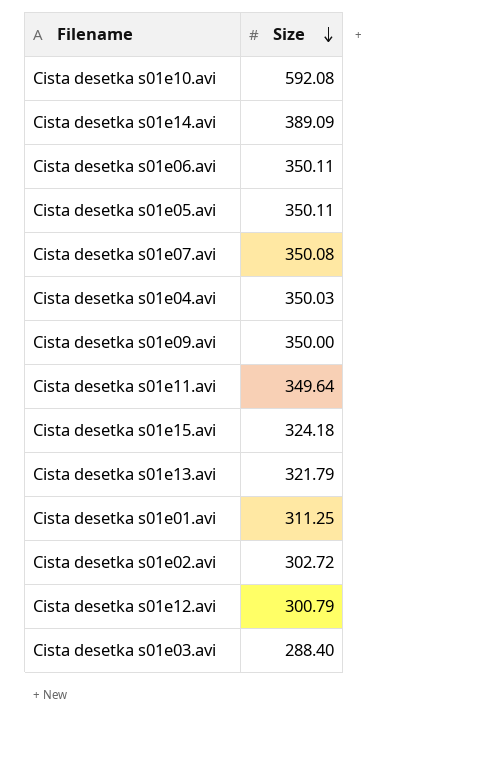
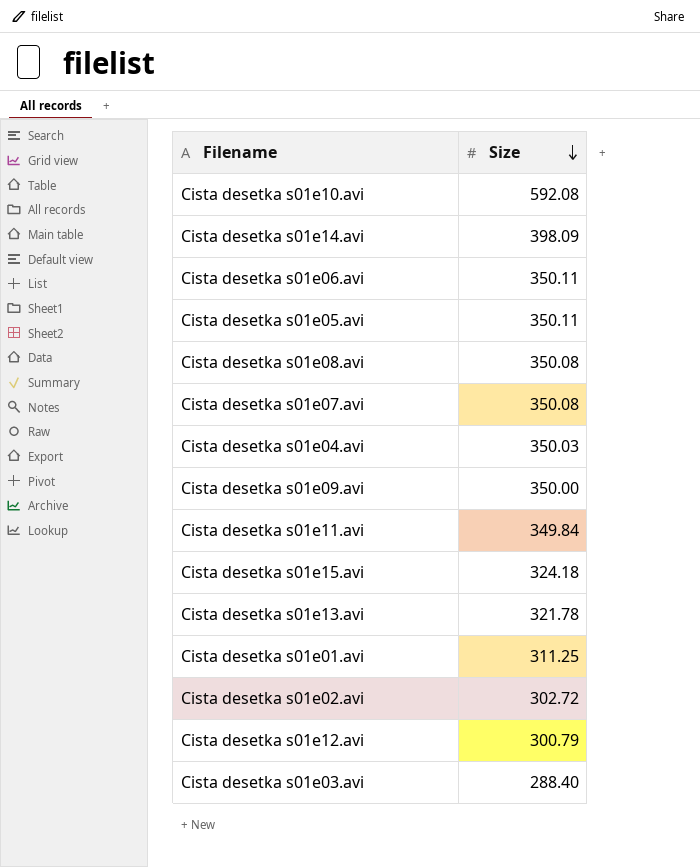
Cista desetka s01e14.avi | Size: 389.09 -> 398.09
row Cista desetka s01e08.avi: none -> 350.08
Cista desetka s01e11.avi | Size: 349.64 -> 349.84
Cista desetka s01e13.avi | Size: 321.79 -> 321.78

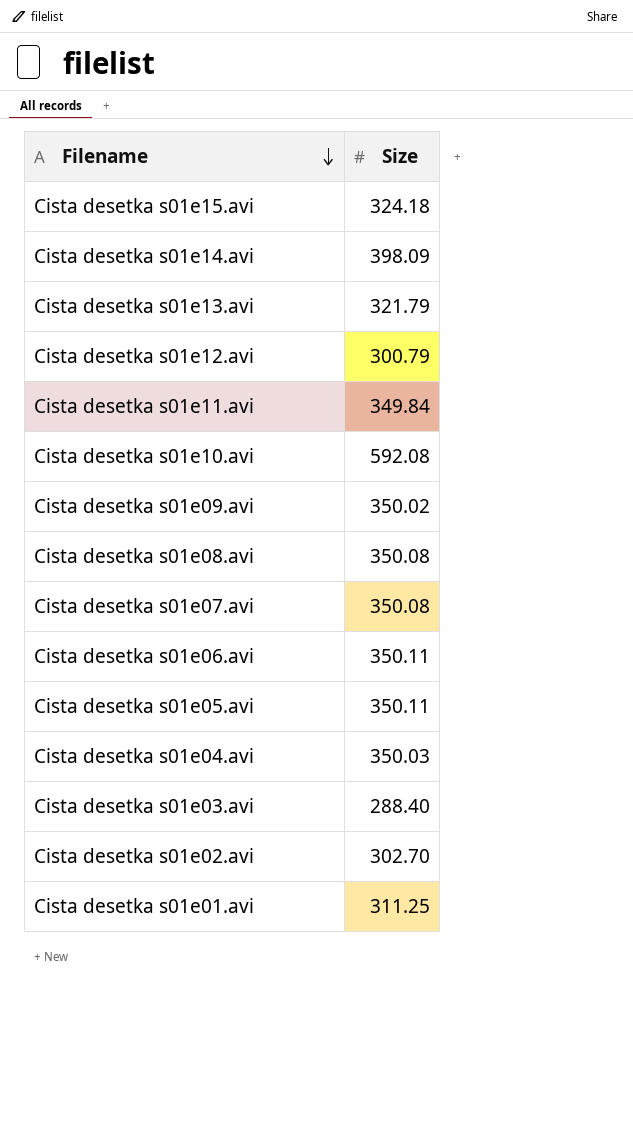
row order: Size descending -> Filename descending
Cista desetka s01e13.avi | Size: 321.78 -> 321.79
Cista desetka s01e09.avi | Size: 350.00 -> 350.02
Cista desetka s01e02.avi | Size: 302.72 -> 302.70

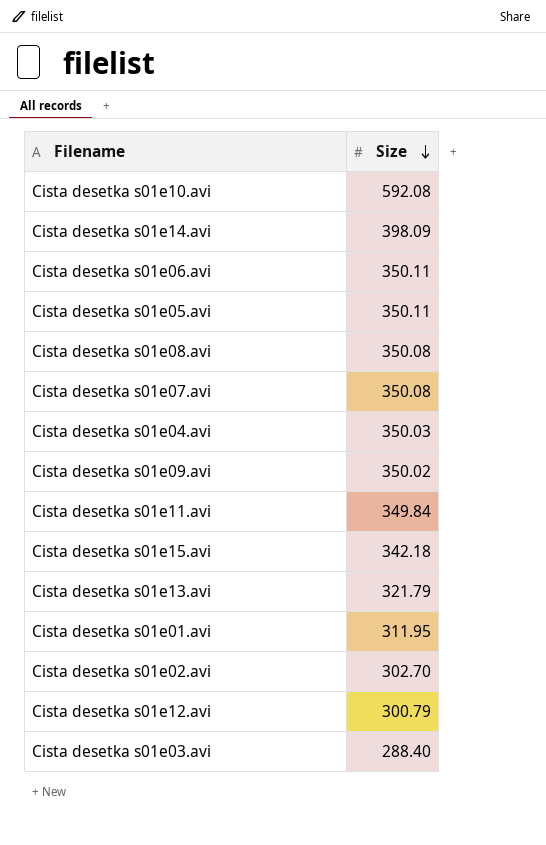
row order: Filename descending -> Size descending
Cista desetka s01e15.avi | Size: 324.18 -> 342.18
Cista desetka s01e01.avi | Size: 311.25 -> 311.95

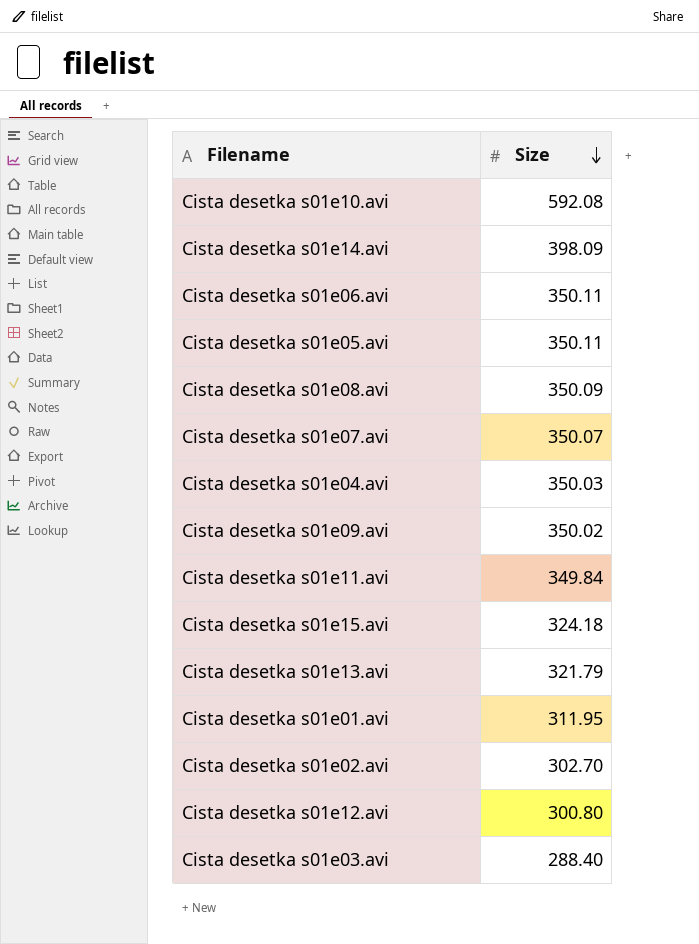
Cista desetka s01e08.avi | Size: 350.08 -> 350.09
Cista desetka s01e07.avi | Size: 350.08 -> 350.07
Cista desetka s01e15.avi | Size: 342.18 -> 324.18
Cista desetka s01e12.avi | Size: 300.79 -> 300.80

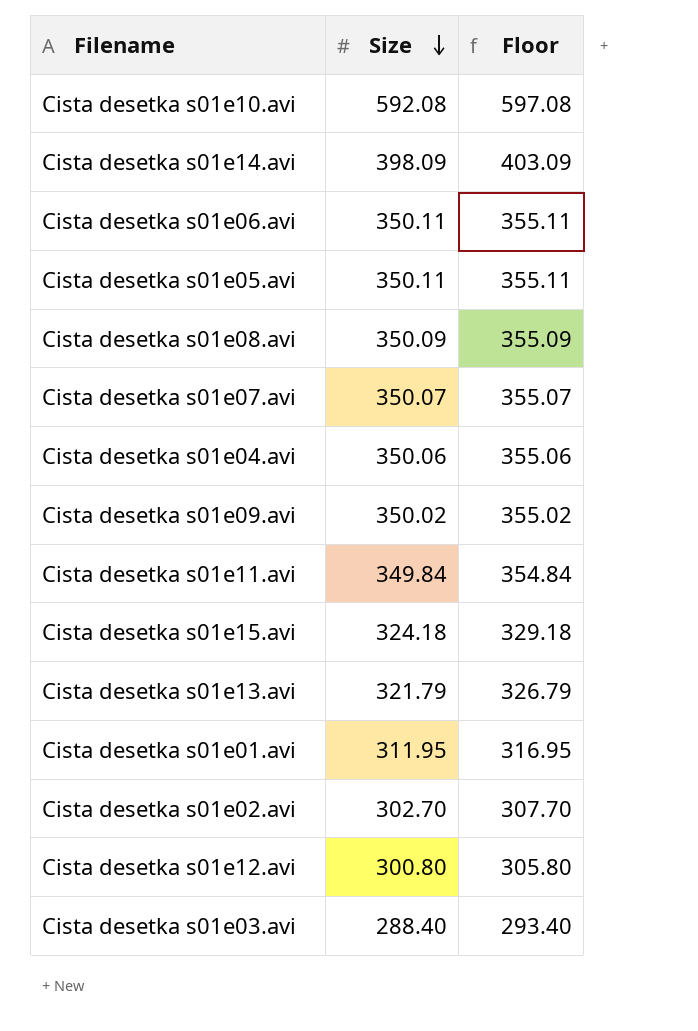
column Floor | formula: none -> [Size] + 5
Cista desetka s01e04.avi | Size: 350.03 -> 350.06

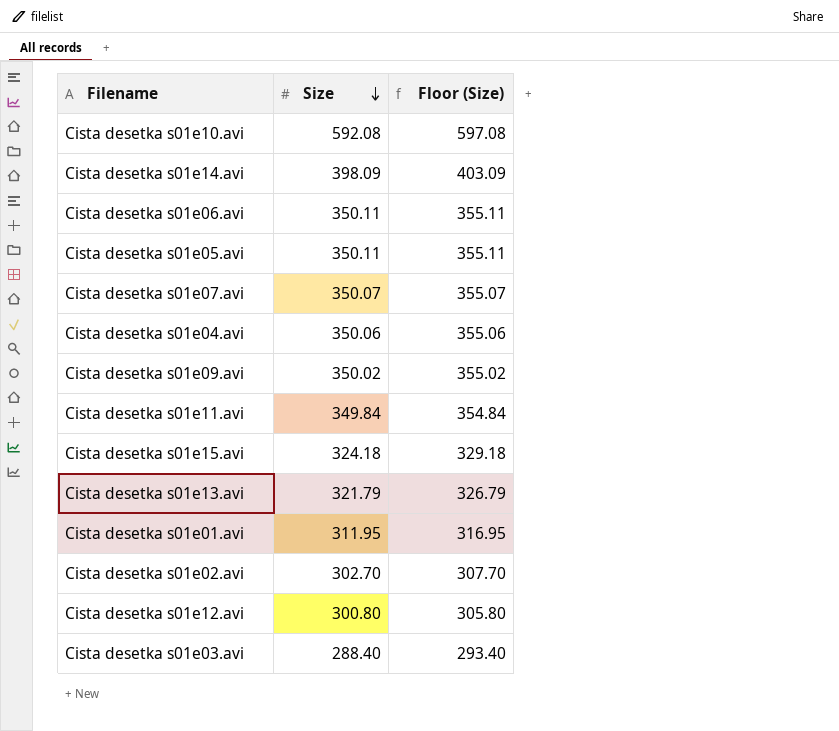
column name: Floor -> Floor (Size)
row Cista desetka s01e08.avi: 350.09 | 355.09 -> none

